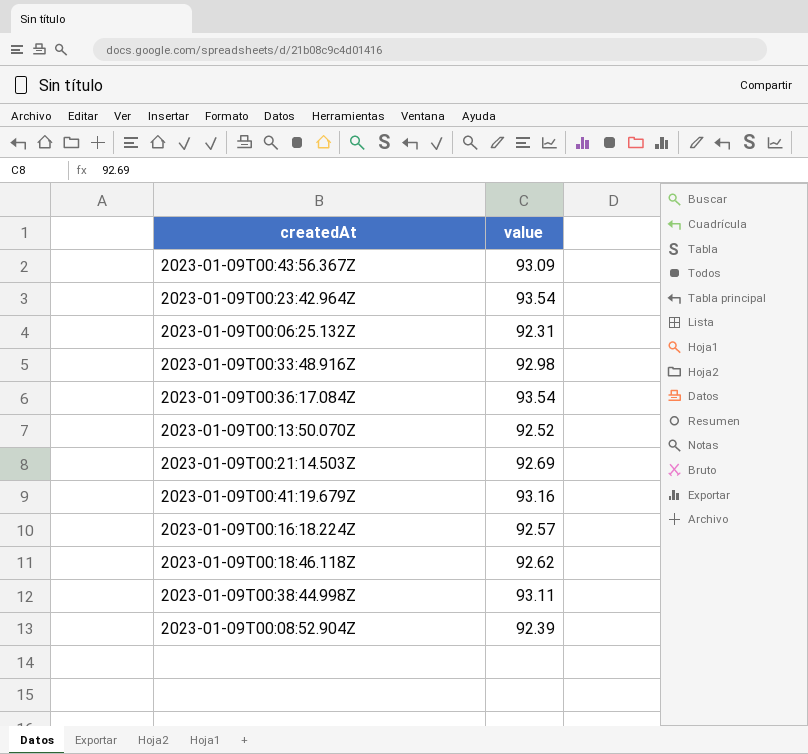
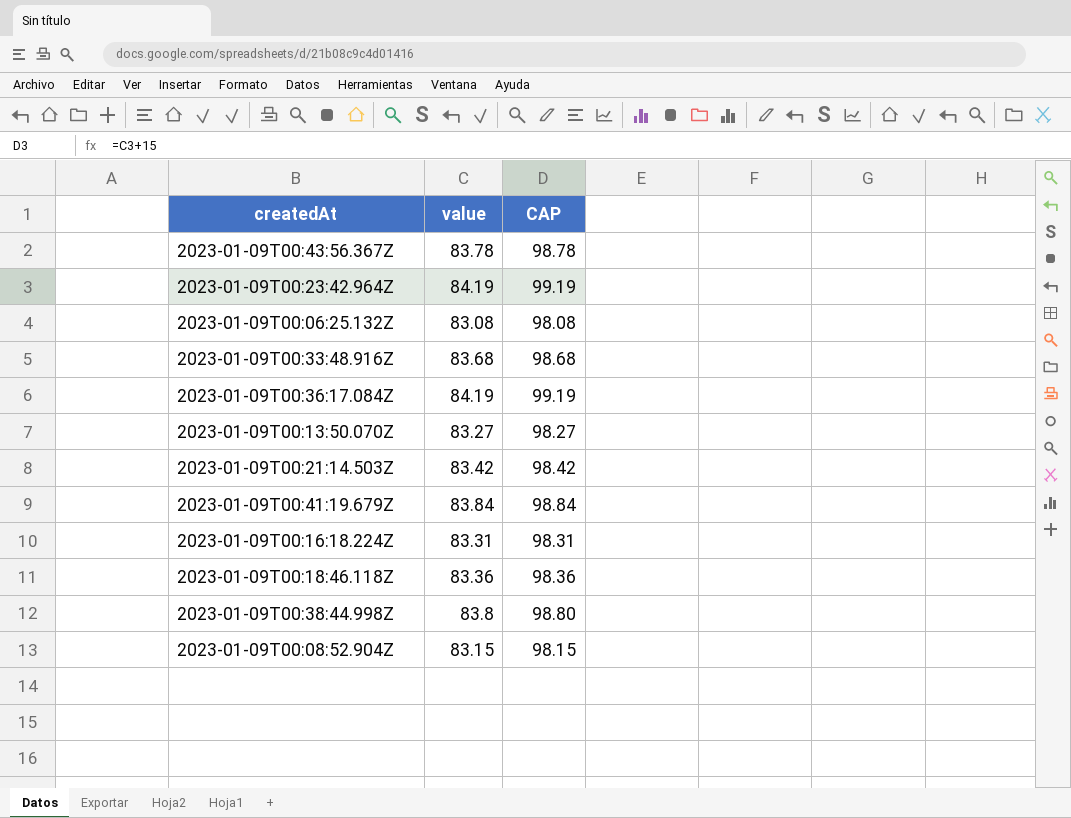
column CAP | formula: none -> [value] + 15
2023-01-09T00:43:56.367Z | value: 93.09 -> 83.78
2023-01-09T00:23:42.964Z | value: 93.54 -> 84.19
2023-01-09T00:06:25.132Z | value: 92.31 -> 83.08
2023-01-09T00:33:48.916Z | value: 92.98 -> 83.68
2023-01-09T00:36:17.084Z | value: 93.54 -> 84.19
2023-01-09T00:13:50.070Z | value: 92.52 -> 83.27
2023-01-09T00:21:14.503Z | value: 92.69 -> 83.42
2023-01-09T00:41:19.679Z | value: 93.16 -> 83.84
2023-01-09T00:16:18.224Z | value: 92.57 -> 83.31
2023-01-09T00:18:46.118Z | value: 92.62 -> 83.36
2023-01-09T00:38:44.998Z | value: 93.11 -> 83.8
2023-01-09T00:08:52.904Z | value: 92.39 -> 83.15

